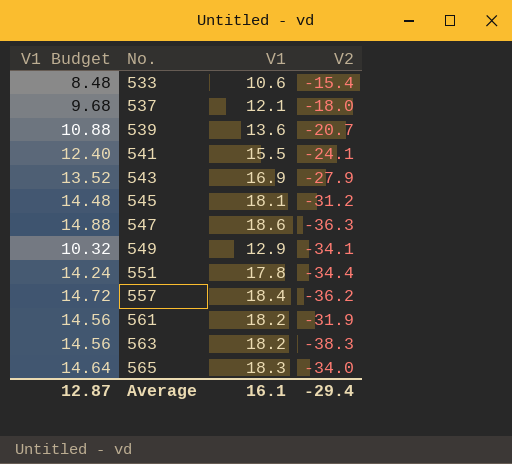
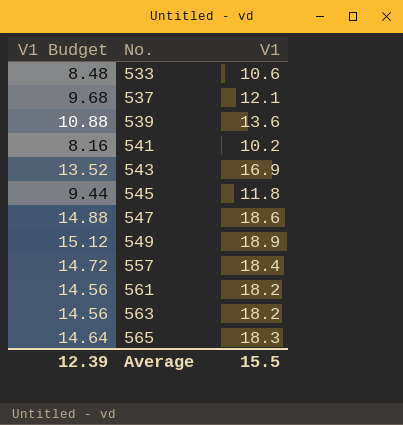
column V2 | position: 4 -> none
row 551: 14.24 | 17.8 | -34.4 -> none
541 | V1 Budget: 12.40 -> 8.16
541 | V1: 15.5 -> 10.2
545 | V1 Budget: 14.48 -> 9.44
545 | V1: 18.1 -> 11.8
549 | V1 Budget: 10.32 -> 15.12
549 | V1: 12.9 -> 18.9
Average | V1 Budget: 12.87 -> 12.39
Average | V1: 16.1 -> 15.5

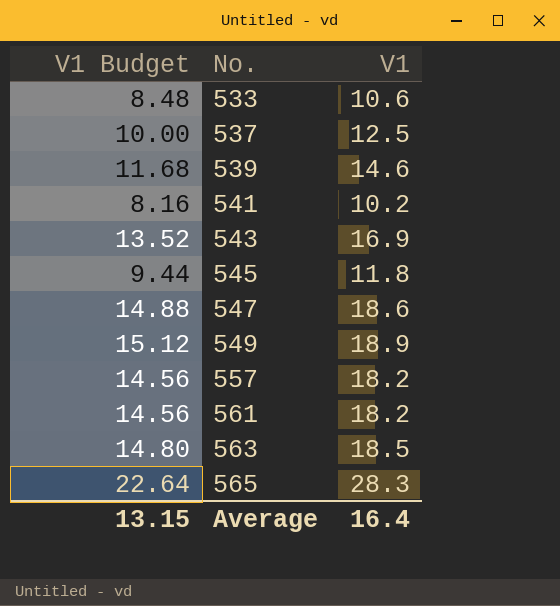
537 | V1 Budget: 9.68 -> 10.00
537 | V1: 12.1 -> 12.5
539 | V1 Budget: 10.88 -> 11.68
539 | V1: 13.6 -> 14.6
557 | V1 Budget: 14.72 -> 14.56
557 | V1: 18.4 -> 18.2
563 | V1 Budget: 14.56 -> 14.80
563 | V1: 18.2 -> 18.5
565 | V1 Budget: 14.64 -> 22.64
565 | V1: 18.3 -> 28.3
Average | V1 Budget: 12.39 -> 13.15
Average | V1: 15.5 -> 16.4

